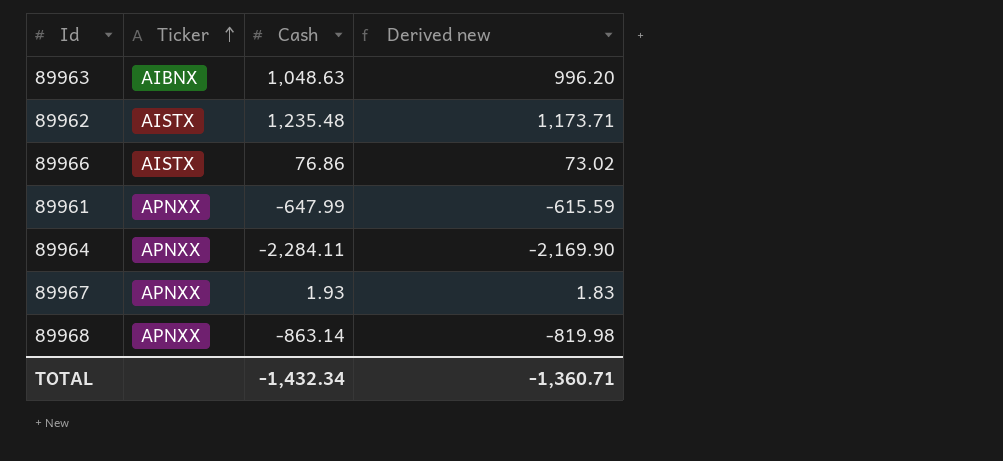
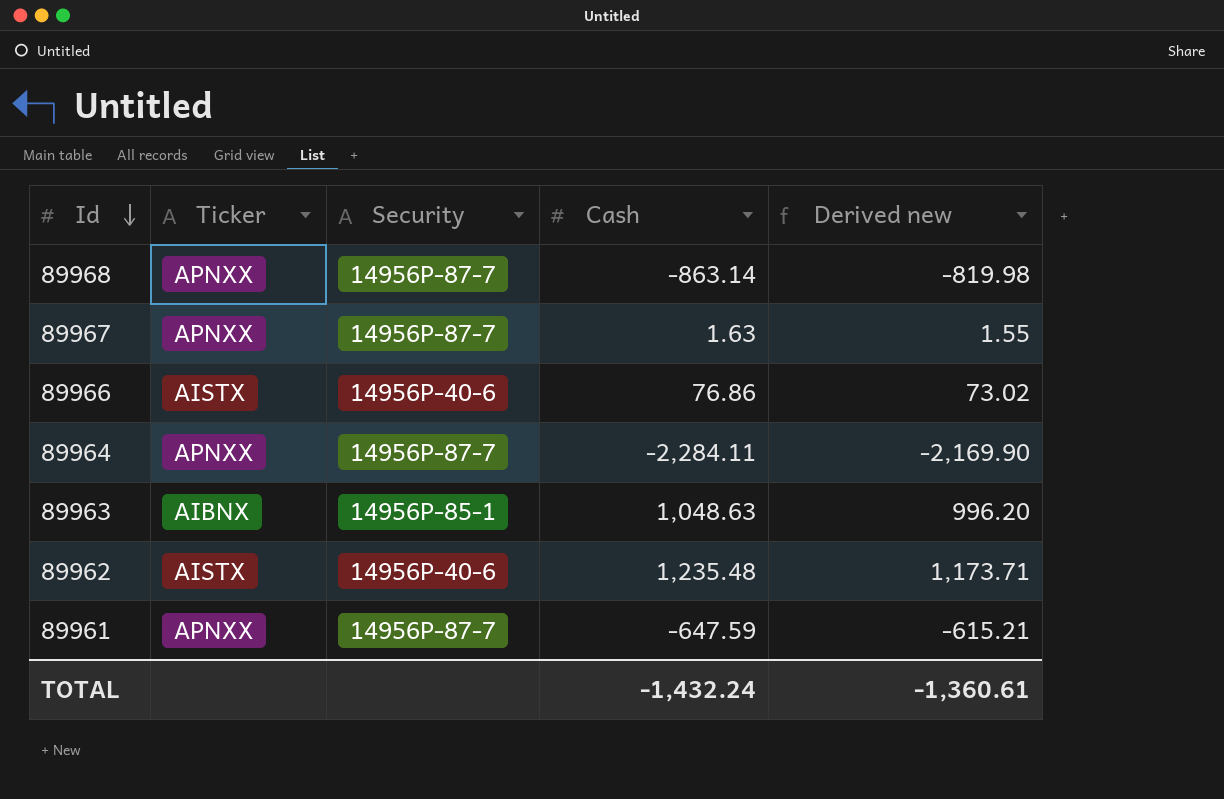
row order: Ticker ascending -> Id descending
column Security | position: none -> 3
89967 | Cash: 1.93 -> 1.63
89967 | Derived new: 1.83 -> 1.55
89961 | Cash: -647.99 -> -647.59
89961 | Derived new: -615.59 -> -615.21
TOTAL | Cash: -1,432.34 -> -1,432.24
TOTAL | Derived new: -1,360.71 -> -1,360.61

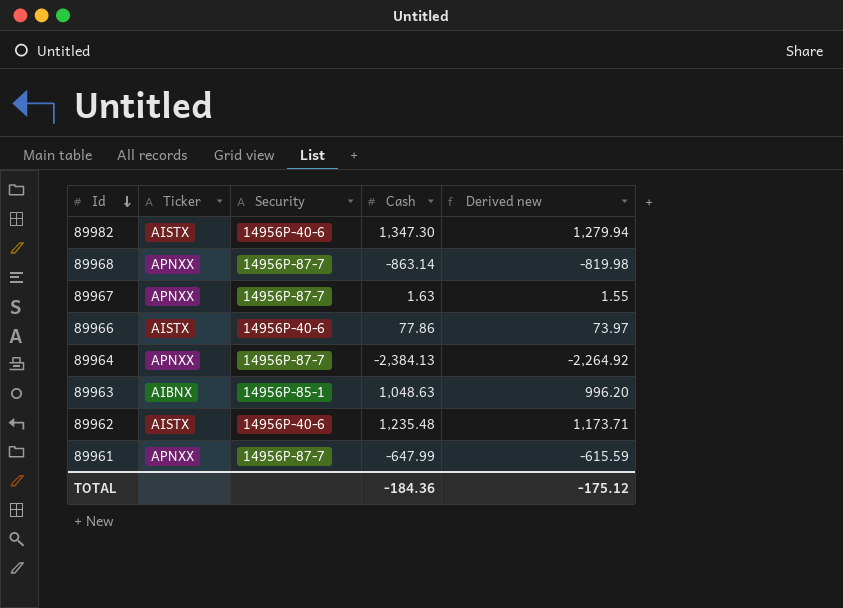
row 89982: none -> AISTX | 14956P-40-6 | 1,347.30 | 1,279.94
89966 | Cash: 76.86 -> 77.86
89966 | Derived new: 73.02 -> 73.97
89964 | Cash: -2,284.11 -> -2,384.13
89964 | Derived new: -2,169.90 -> -2,264.92
89961 | Cash: -647.59 -> -647.99
89961 | Derived new: -615.21 -> -615.59
TOTAL | Cash: -1,432.24 -> -184.36
TOTAL | Derived new: -1,360.61 -> -175.12

